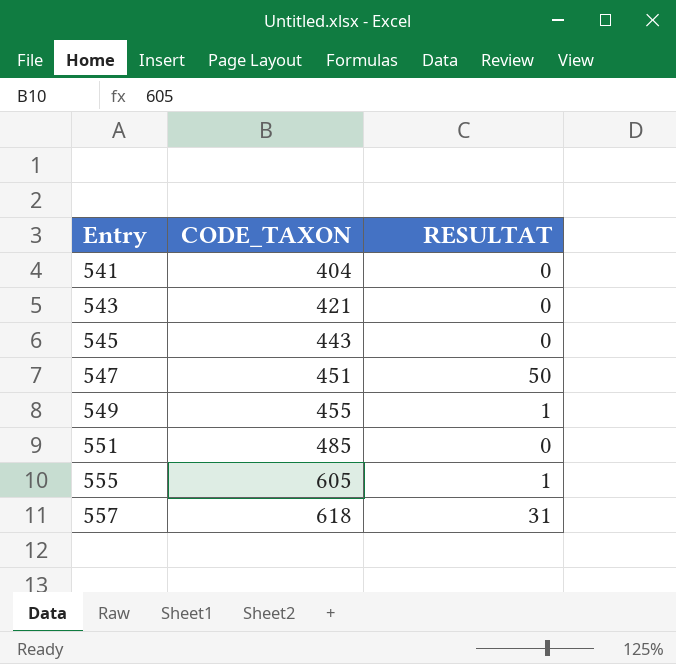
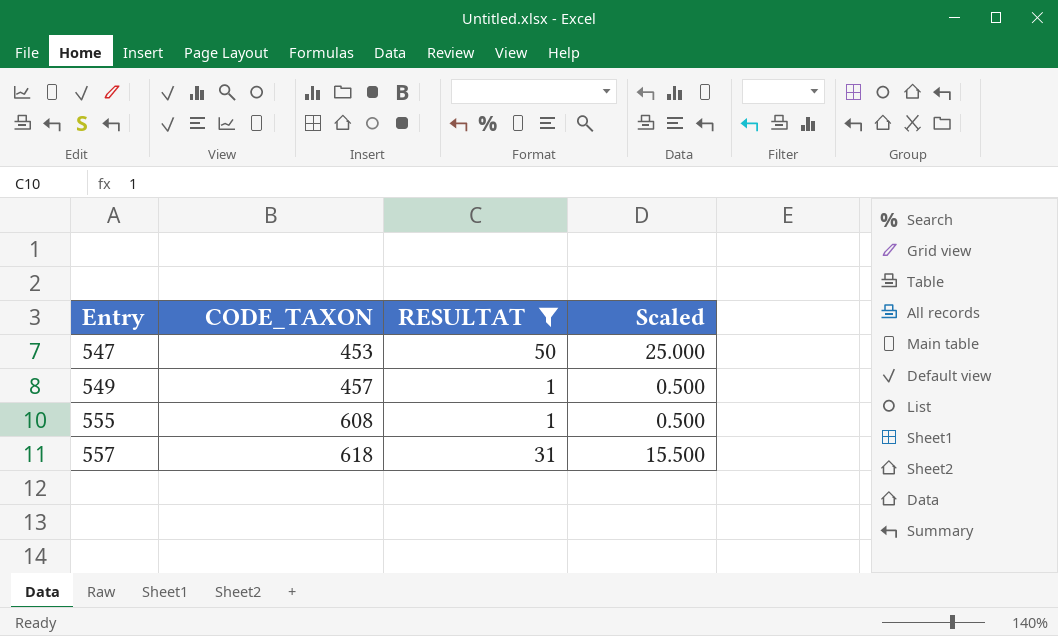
filter: none -> RESULTAT != 0
column Scaled | formula: none -> [RESULTAT] * 0.5
547 | CODE_TAXON: 451 -> 453
549 | CODE_TAXON: 455 -> 457
555 | CODE_TAXON: 605 -> 608

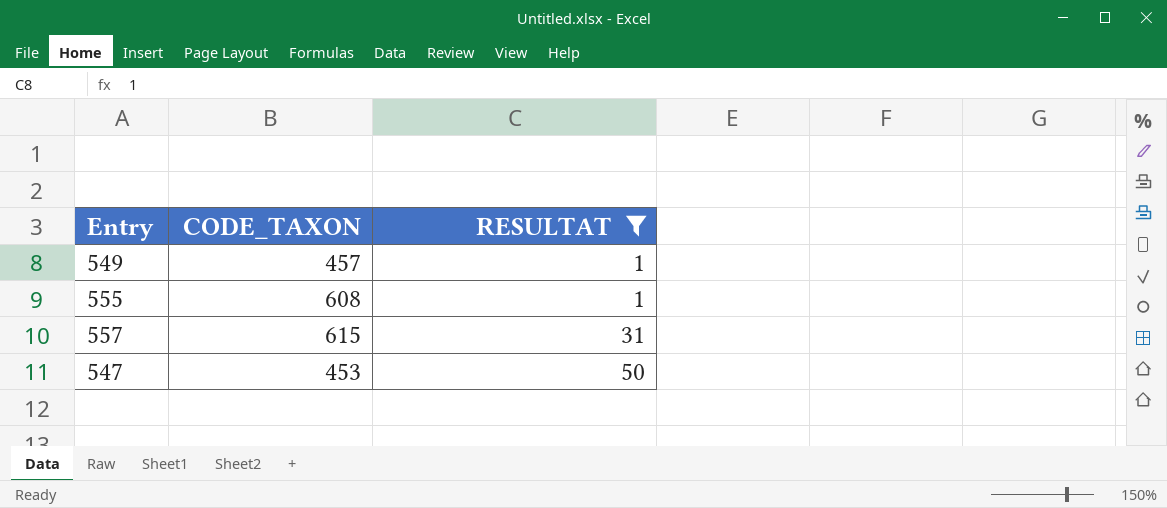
row order: Entry ascending -> RESULTAT ascending
column Scaled | formula: [RESULTAT] * 0.5 -> none
557 | CODE_TAXON: 618 -> 615

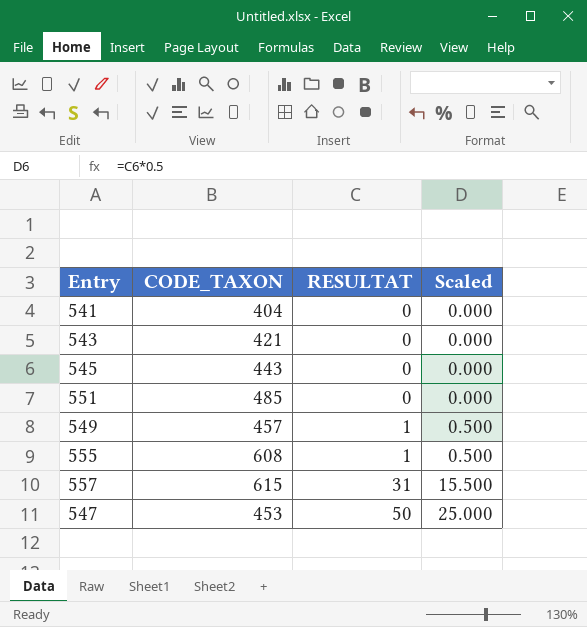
filter: RESULTAT != 0 -> none
column Scaled | formula: none -> [RESULTAT] * 0.5

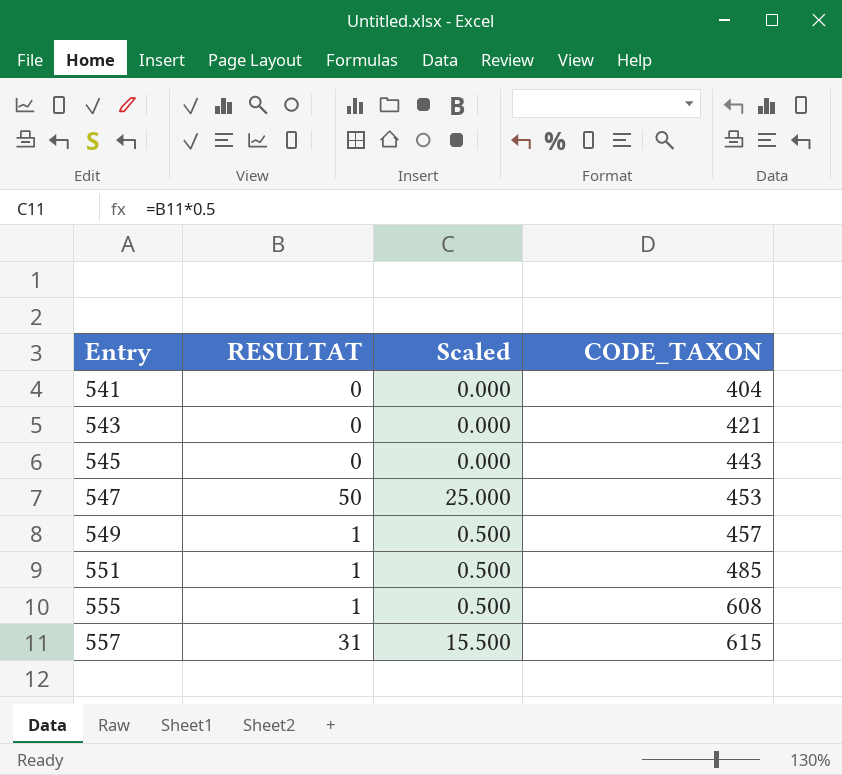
row order: RESULTAT ascending -> Entry ascending
column CODE_TAXON | position: 2 -> 4
551 | RESULTAT: 0 -> 1
551 | Scaled: 0.000 -> 0.500

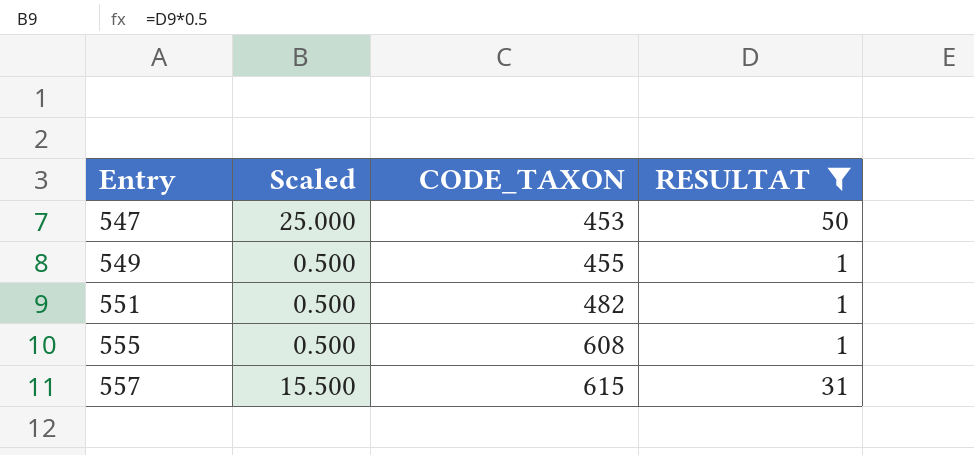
filter: none -> RESULTAT != 0
column RESULTAT | position: 2 -> 4
549 | CODE_TAXON: 457 -> 455
551 | CODE_TAXON: 485 -> 482

